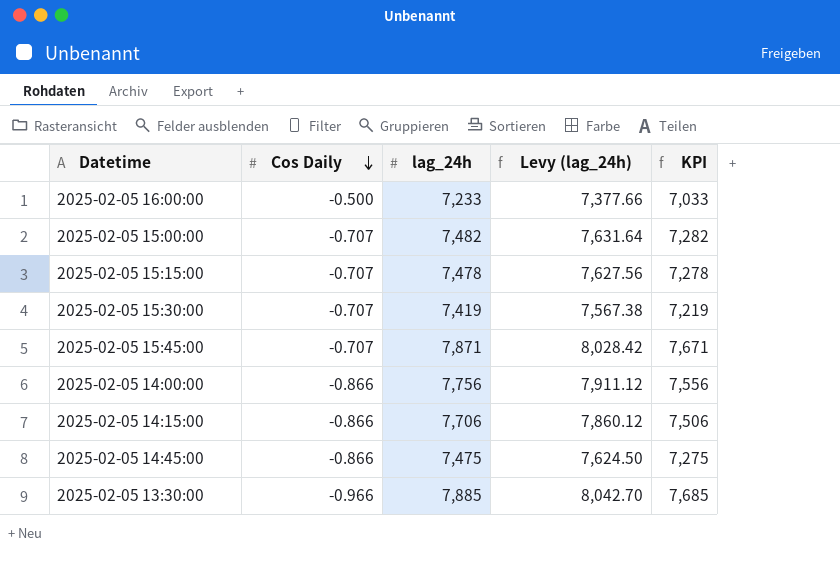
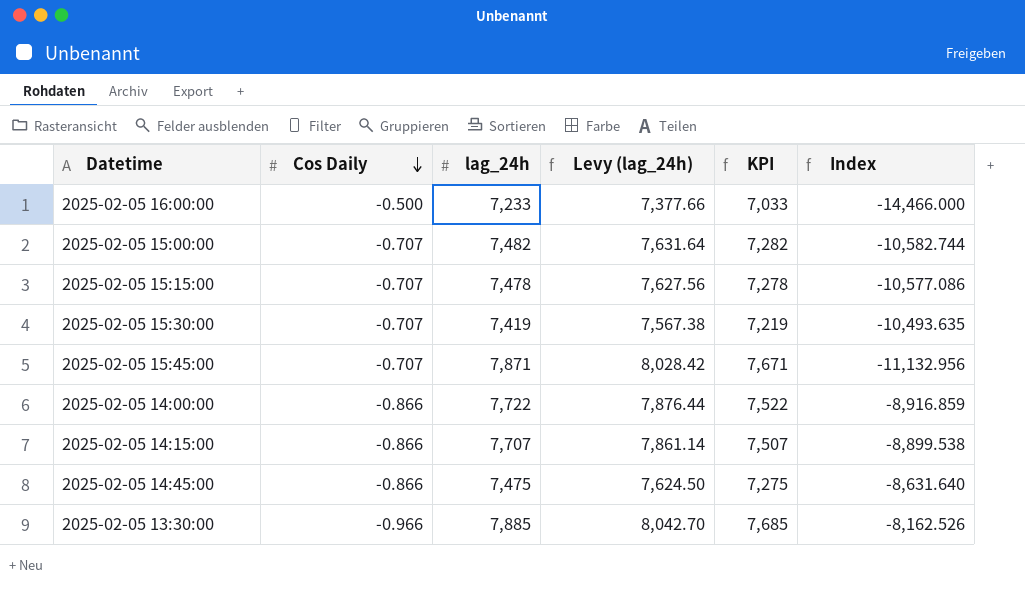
column Index | formula: none -> [lag_24h] / [Cos Daily]
2025-02-05 14:00:00 | lag_24h: 7,756 -> 7,722
2025-02-05 14:00:00 | Levy (lag_24h): 7,911.12 -> 7,876.44
2025-02-05 14:00:00 | KPI: 7,556 -> 7,522
2025-02-05 14:15:00 | lag_24h: 7,706 -> 7,707
2025-02-05 14:15:00 | Levy (lag_24h): 7,860.12 -> 7,861.14
2025-02-05 14:15:00 | KPI: 7,506 -> 7,507

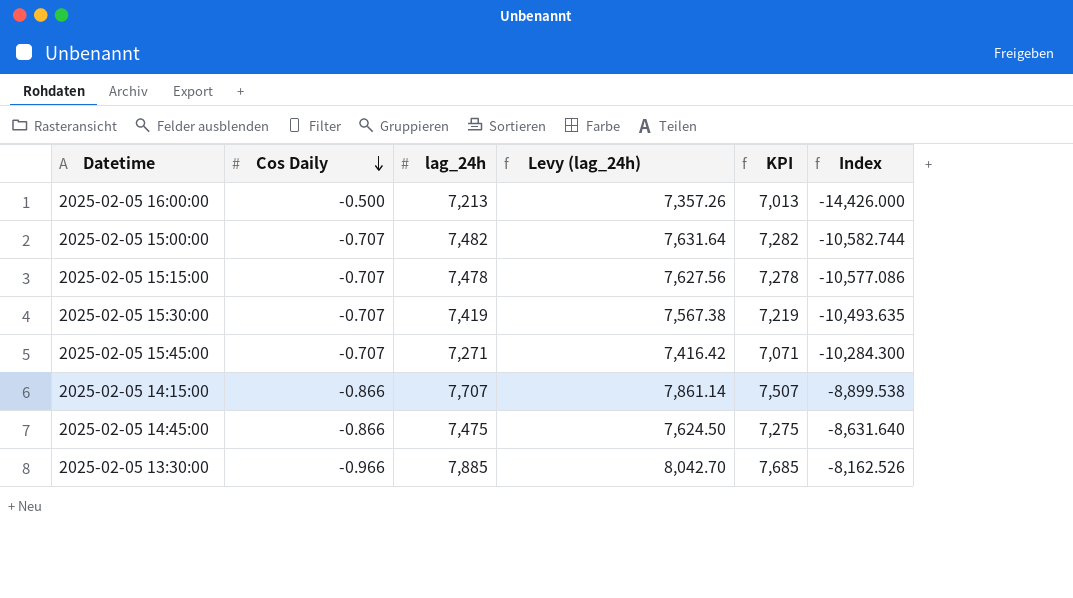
row 2025-02-05 14:00:00: -0.866 | 7,722 | 7,876.44 | 7,522 | -8,916.859 -> none
2025-02-05 16:00:00 | lag_24h: 7,233 -> 7,213
2025-02-05 16:00:00 | Levy (lag_24h): 7,377.66 -> 7,357.26
2025-02-05 16:00:00 | KPI: 7,033 -> 7,013
2025-02-05 16:00:00 | Index: -14,466.000 -> -14,426.000
2025-02-05 15:45:00 | lag_24h: 7,871 -> 7,271
2025-02-05 15:45:00 | Levy (lag_24h): 8,028.42 -> 7,416.42
2025-02-05 15:45:00 | KPI: 7,671 -> 7,071
2025-02-05 15:45:00 | Index: -11,132.956 -> -10,284.300

